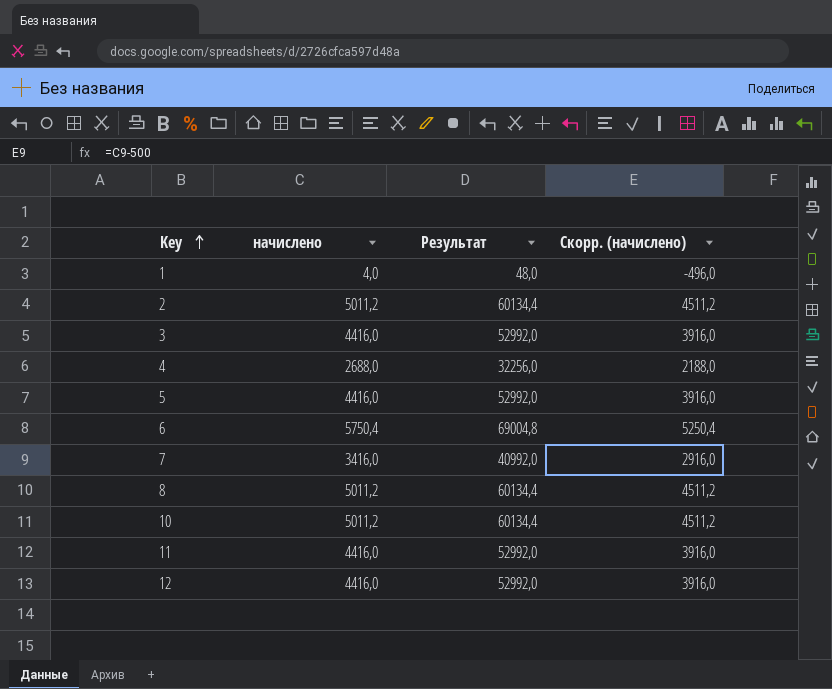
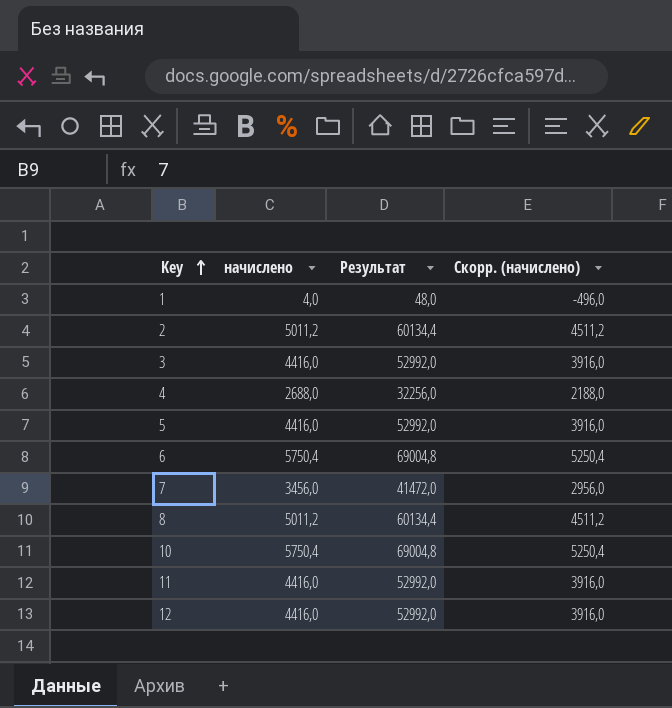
7 | начислено: 3416,0 -> 3456,0
7 | Результат: 40992,0 -> 41472,0
7 | Скорр. (начислено): 2916,0 -> 2956,0
10 | начислено: 5011,2 -> 5750,4
10 | Результат: 60134,4 -> 69004,8
10 | Скорр. (начислено): 4511,2 -> 5250,4

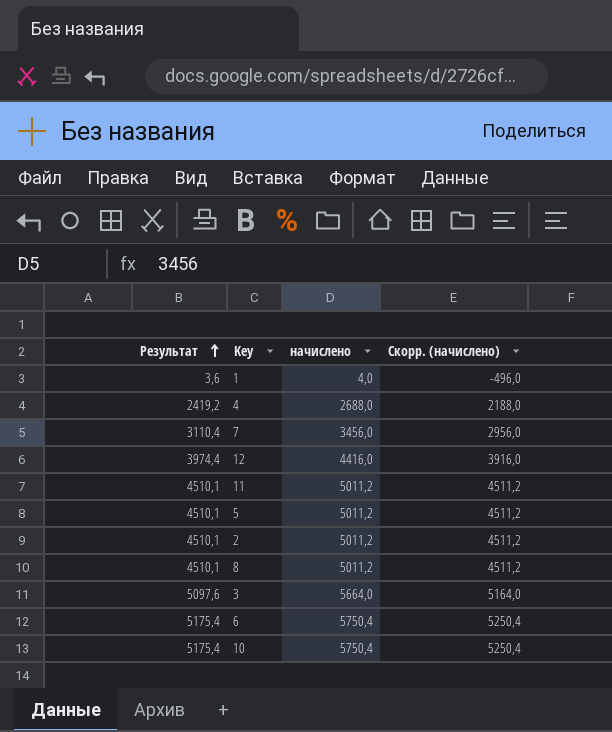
row order: Key ascending -> Результат ascending
column Результат | formula: [начислено] * 12 -> [начислено] * 0,9
column Результат | position: 3 -> 1
11 | начислено: 4416,0 -> 5011,2
11 | Скорр. (начислено): 3916,0 -> 4511,2
5 | начислено: 4416,0 -> 5011,2
5 | Скорр. (начислено): 3916,0 -> 4511,2
3 | начислено: 4416,0 -> 5664,0
3 | Скорр. (начислено): 3916,0 -> 5164,0

